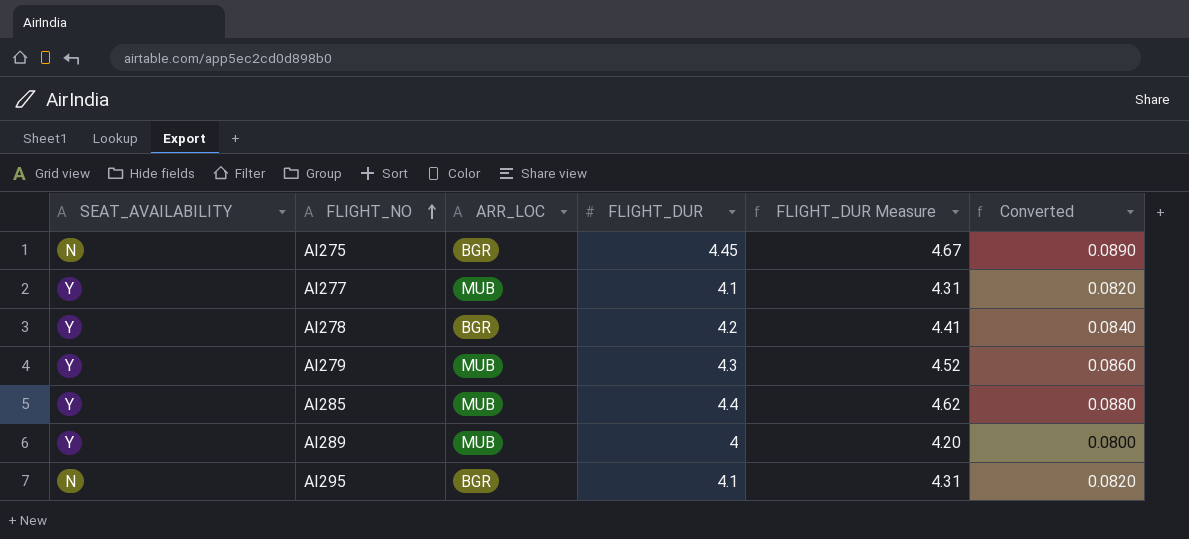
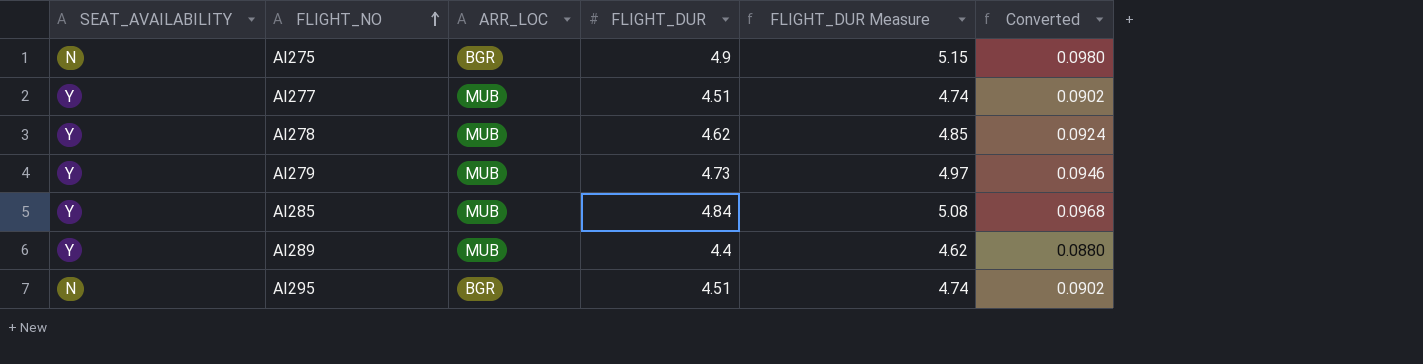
AI275 | FLIGHT_DUR: 4.45 -> 4.9
AI275 | FLIGHT_DUR Measure: 4.67 -> 5.15
AI275 | Converted: 0.0890 -> 0.0980
AI277 | FLIGHT_DUR: 4.1 -> 4.51
AI277 | FLIGHT_DUR Measure: 4.31 -> 4.74
AI277 | Converted: 0.0820 -> 0.0902
AI278 | ARR_LOC: BGR -> MUB
AI278 | FLIGHT_DUR: 4.2 -> 4.62
AI278 | FLIGHT_DUR Measure: 4.41 -> 4.85
AI278 | Converted: 0.0840 -> 0.0924
AI279 | FLIGHT_DUR: 4.3 -> 4.73
AI279 | FLIGHT_DUR Measure: 4.52 -> 4.97
AI279 | Converted: 0.0860 -> 0.0946
AI285 | FLIGHT_DUR: 4.4 -> 4.84
AI285 | FLIGHT_DUR Measure: 4.62 -> 5.08
AI285 | Converted: 0.0880 -> 0.0968
AI289 | FLIGHT_DUR: 4 -> 4.4
AI289 | FLIGHT_DUR Measure: 4.20 -> 4.62
AI289 | Converted: 0.0800 -> 0.0880
AI295 | FLIGHT_DUR: 4.1 -> 4.51
AI295 | FLIGHT_DUR Measure: 4.31 -> 4.74
AI295 | Converted: 0.0820 -> 0.0902

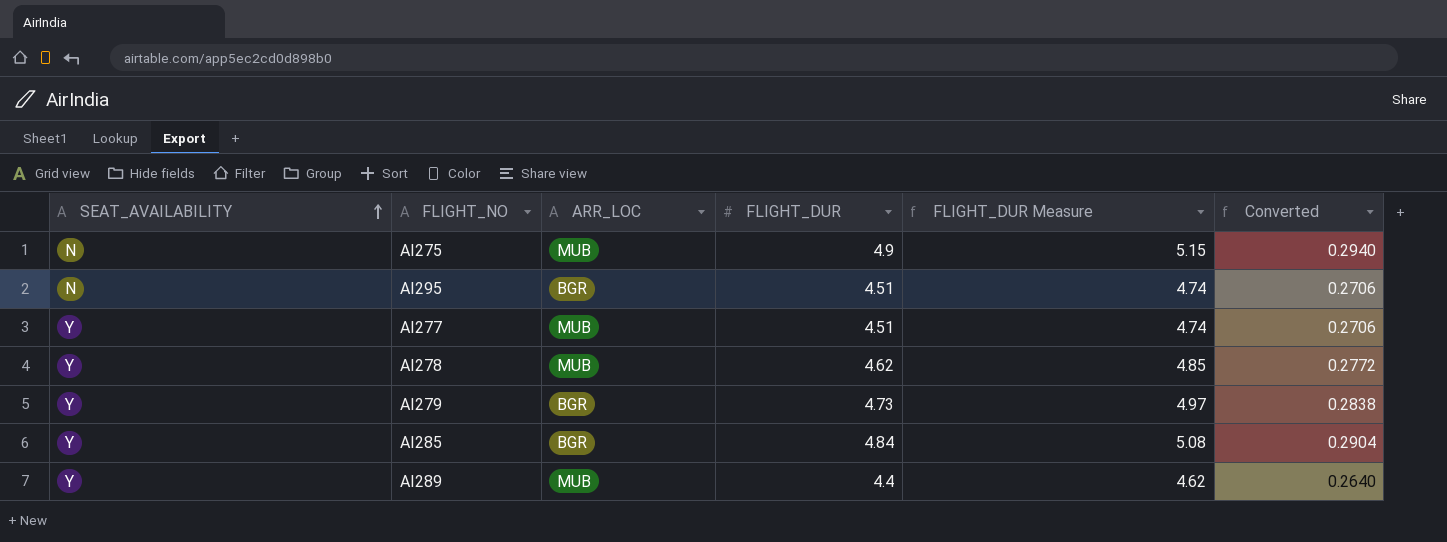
row order: FLIGHT_NO ascending -> SEAT_AVAILABILITY ascending
column Converted | formula: [FLIGHT_DUR] * 0.02 -> [FLIGHT_DUR] * 0.06
AI275 | ARR_LOC: BGR -> MUB
AI279 | ARR_LOC: MUB -> BGR
AI285 | ARR_LOC: MUB -> BGR

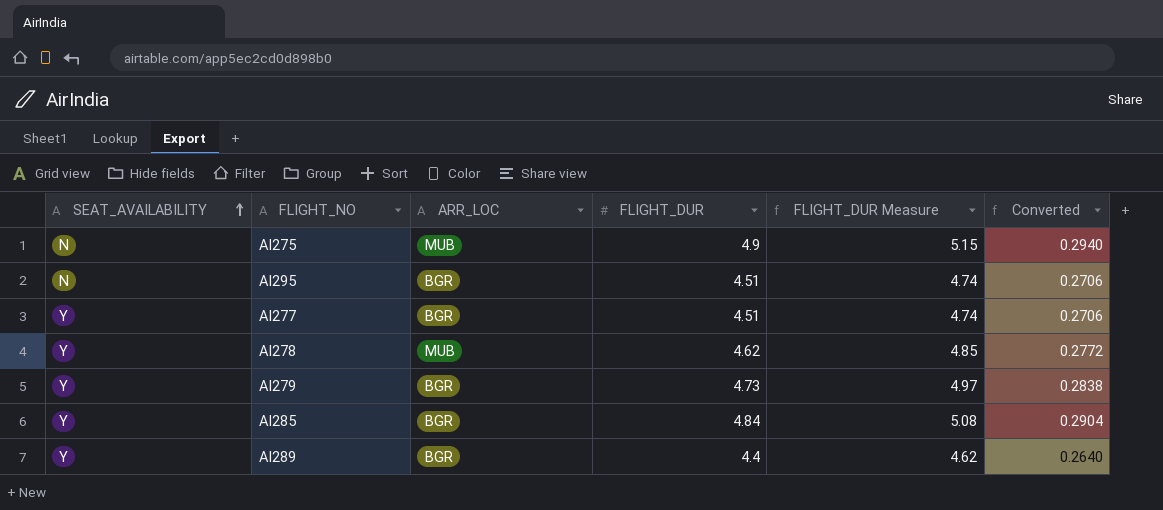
AI277 | ARR_LOC: MUB -> BGR
AI289 | ARR_LOC: MUB -> BGR

